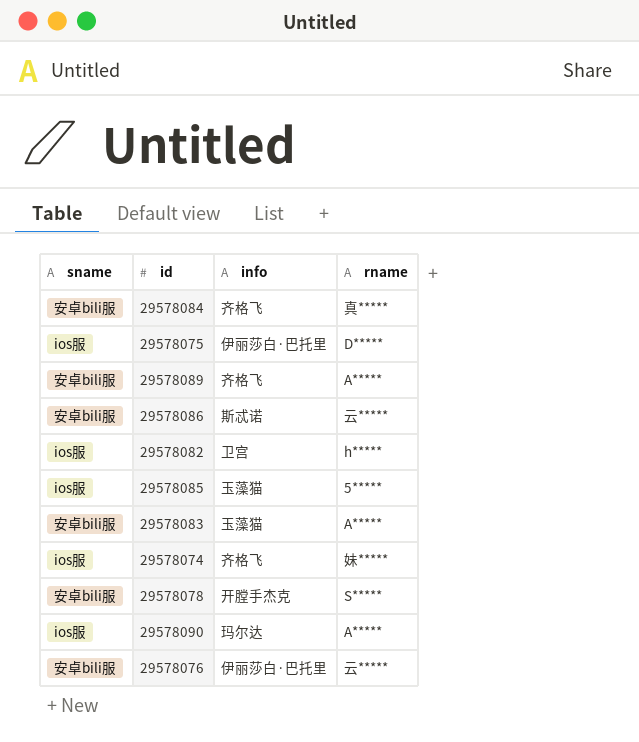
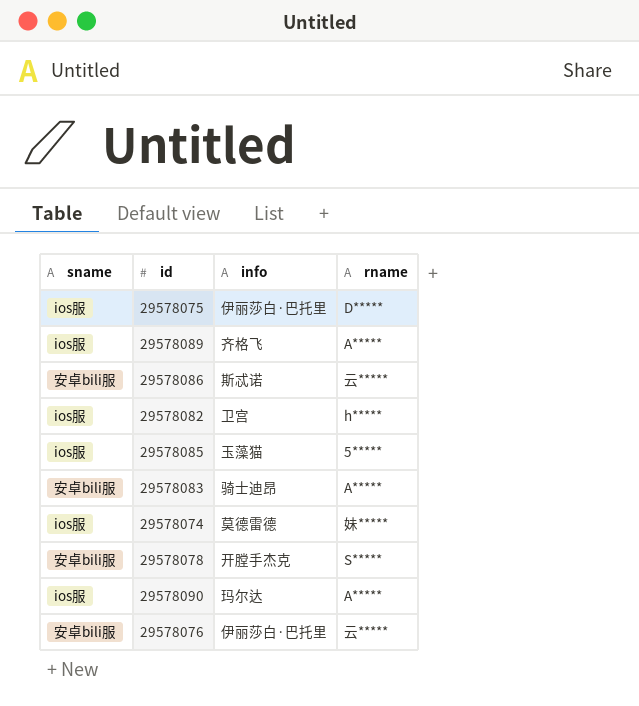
row 29578084: 安卓bili服 | 齐格飞 | 真***** -> none
29578089 | sname: 安卓bili服 -> ios服
29578083 | info: 玉藻猫 -> 骑士迪昂
29578074 | info: 齐格飞 -> 莫德雷德

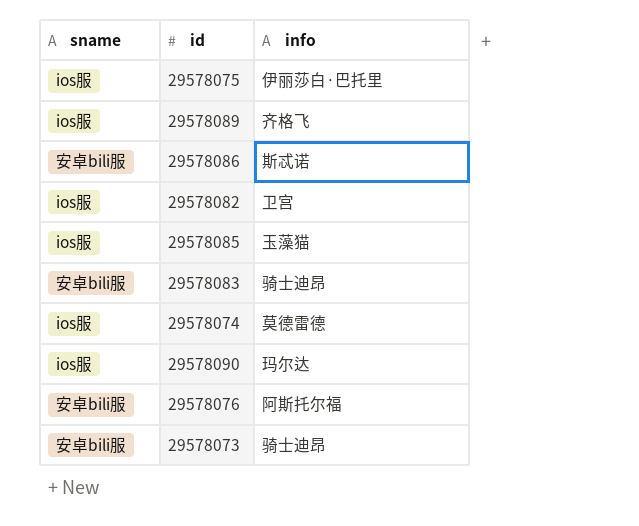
column rname | position: 4 -> none
row 29578078: 安卓bili服 | 开膛手杰克 | S***** -> none
29578076 | info: 伊丽莎白·巴托里 -> 阿斯托尔福
row 29578073: none -> 安卓bili服 | 骑士迪昂

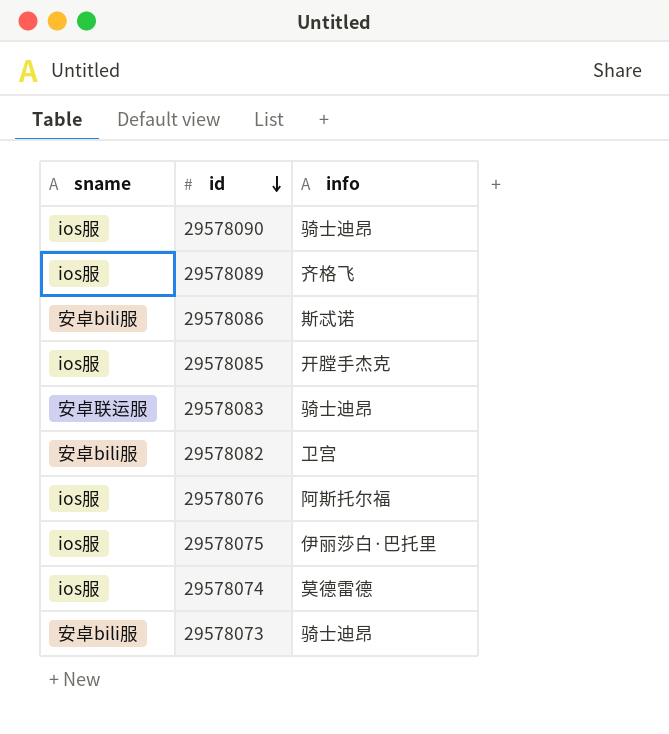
row order: none -> id descending
29578090 | info: 玛尔达 -> 骑士迪昂
29578085 | info: 玉藻猫 -> 开膛手杰克
29578083 | sname: 安卓bili服 -> 安卓联运服
29578082 | sname: ios服 -> 安卓bili服
29578076 | sname: 安卓bili服 -> ios服

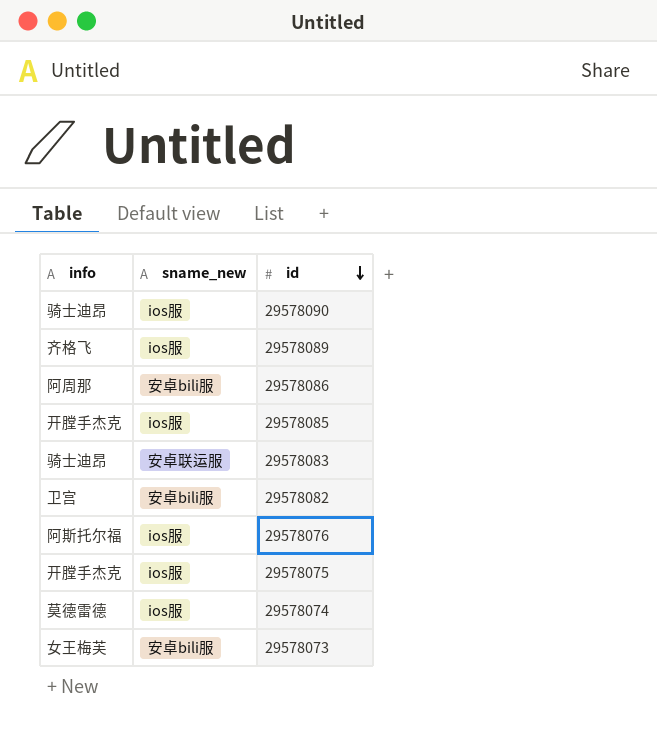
column info | position: 3 -> 1
column name: sname -> sname_new
29578086 | info: 斯忒诺 -> 阿周那
29578075 | info: 伊丽莎白·巴托里 -> 开膛手杰克
29578073 | info: 骑士迪昂 -> 女王梅芙

